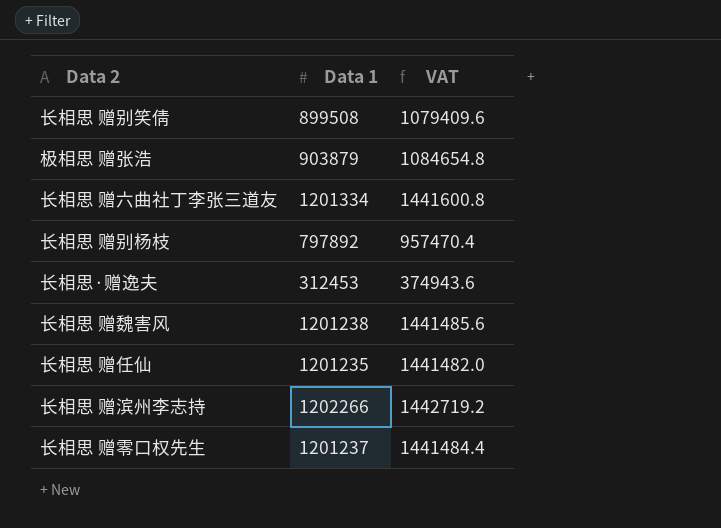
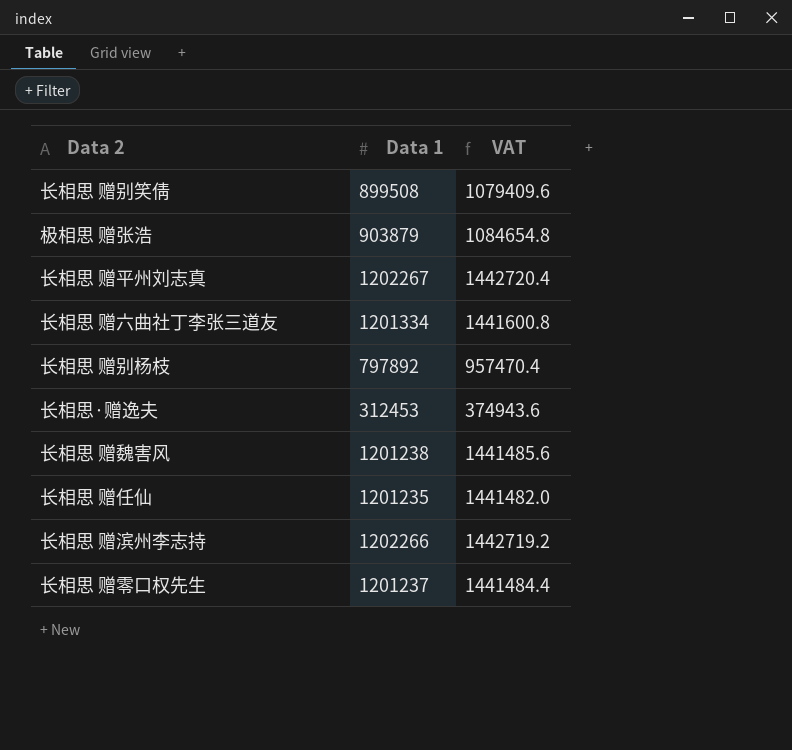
row 长相思 赠平州刘志真: none -> 1202267 | 1442720.4

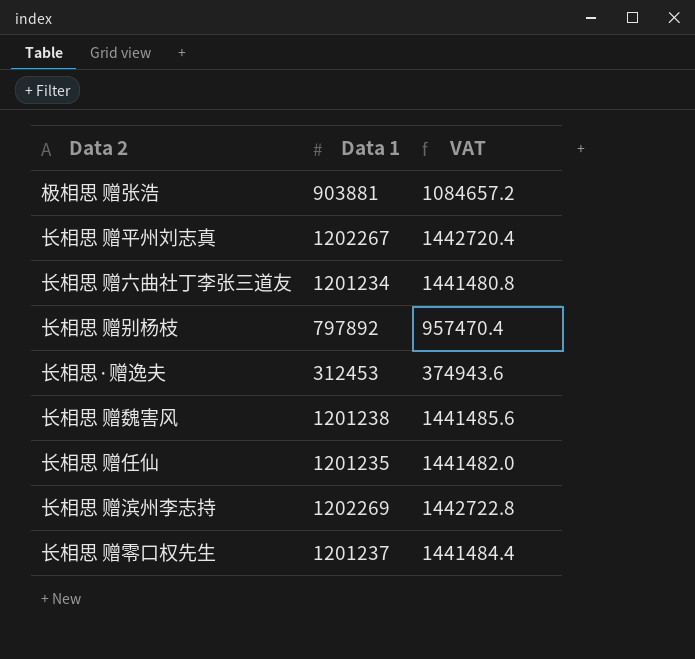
row 长相思 赠别笑倩: 899508 | 1079409.6 -> none
极相思 赠张浩 | Data 1: 903879 -> 903881
极相思 赠张浩 | VAT: 1084654.8 -> 1084657.2
长相思 赠六曲社丁李张三道友 | Data 1: 1201334 -> 1201234
长相思 赠六曲社丁李张三道友 | VAT: 1441600.8 -> 1441480.8
长相思 赠滨州李志持 | Data 1: 1202266 -> 1202269
长相思 赠滨州李志持 | VAT: 1442719.2 -> 1442722.8

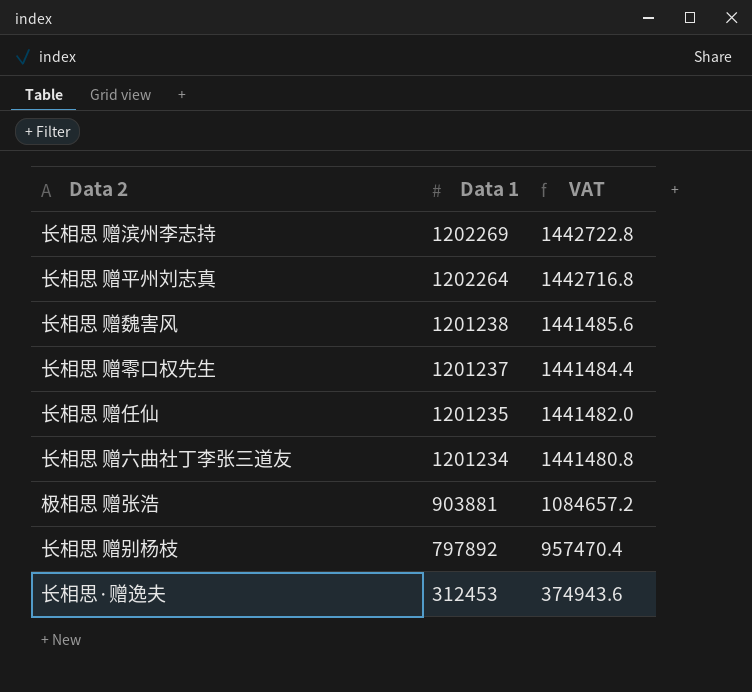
row order: none -> Data 1 descending
长相思 赠平州刘志真 | Data 1: 1202267 -> 1202264
长相思 赠平州刘志真 | VAT: 1442720.4 -> 1442716.8

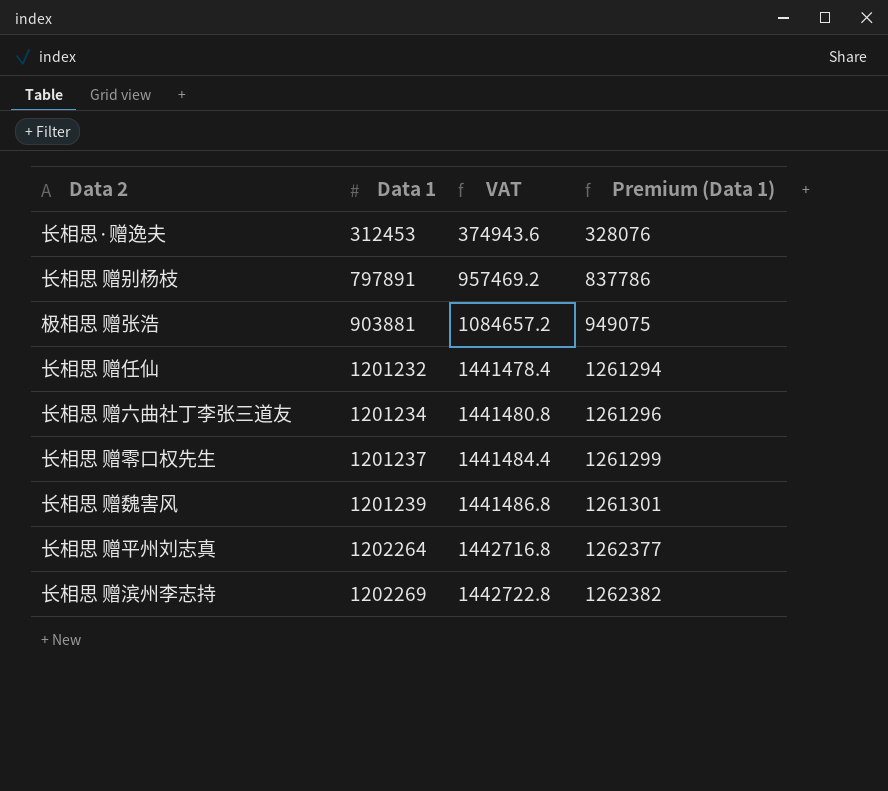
row order: Data 1 descending -> Data 1 ascending
column Premium (Data 1) | formula: none -> [Data 1] * 1.05
长相思 赠别杨枝 | Data 1: 797892 -> 797891
长相思 赠别杨枝 | VAT: 957470.4 -> 957469.2
长相思 赠任仙 | Data 1: 1201235 -> 1201232
长相思 赠任仙 | VAT: 1441482.0 -> 1441478.4
长相思 赠魏害风 | Data 1: 1201238 -> 1201239
长相思 赠魏害风 | VAT: 1441485.6 -> 1441486.8

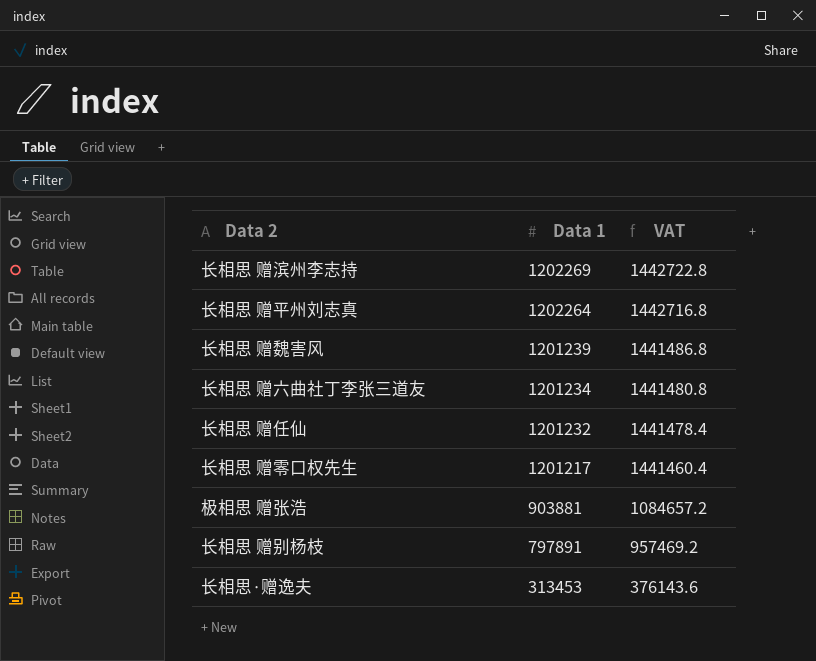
row order: Data 1 ascending -> Data 1 descending
column Premium (Data 1) | formula: [Data 1] * 1.05 -> none
长相思 赠零口权先生 | Data 1: 1201237 -> 1201217
长相思 赠零口权先生 | VAT: 1441484.4 -> 1441460.4
长相思·赠逸夫 | Data 1: 312453 -> 313453
长相思·赠逸夫 | VAT: 374943.6 -> 376143.6

